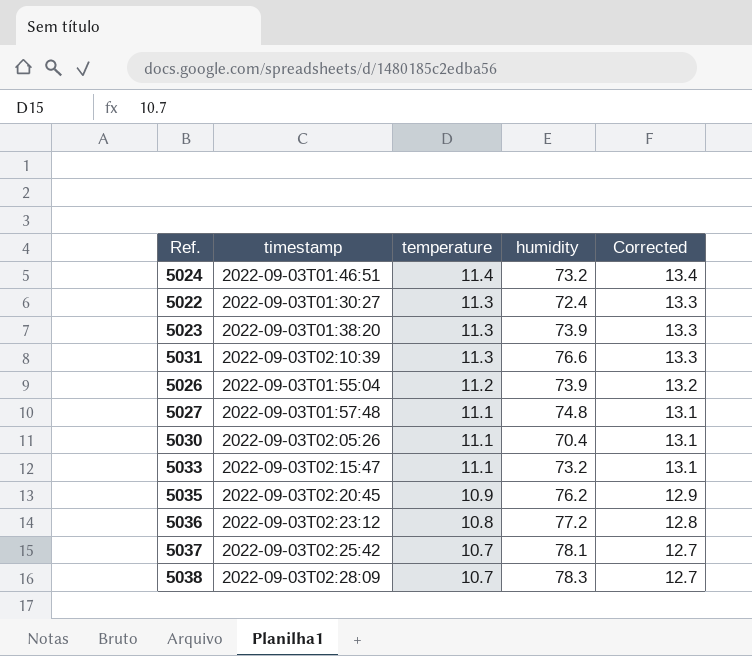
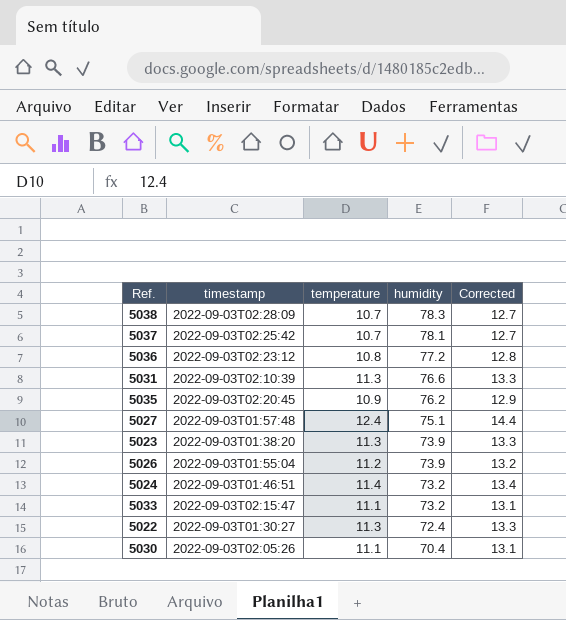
row order: temperature descending -> humidity descending
5027 | temperature: 11.1 -> 12.4
5027 | humidity: 74.8 -> 75.1
5027 | Corrected: 13.1 -> 14.4

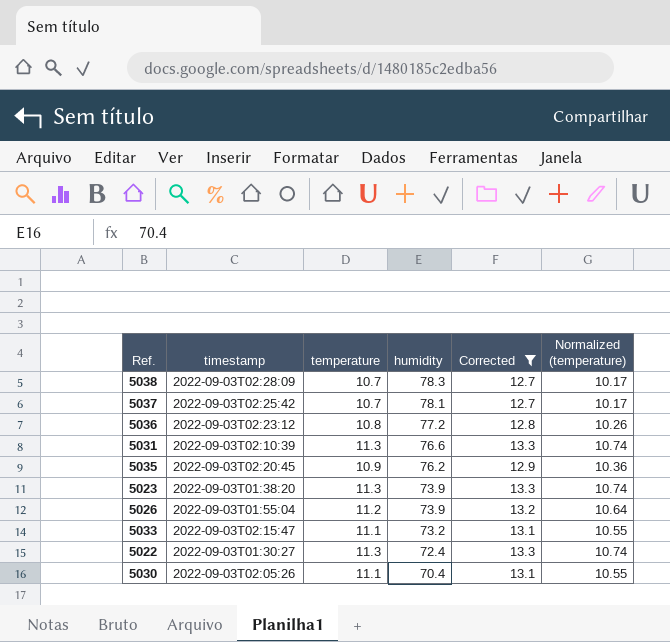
filter: none -> Corrected <= 13.3
column Normalized (temperature) | formula: none -> [temperature] * 0.95

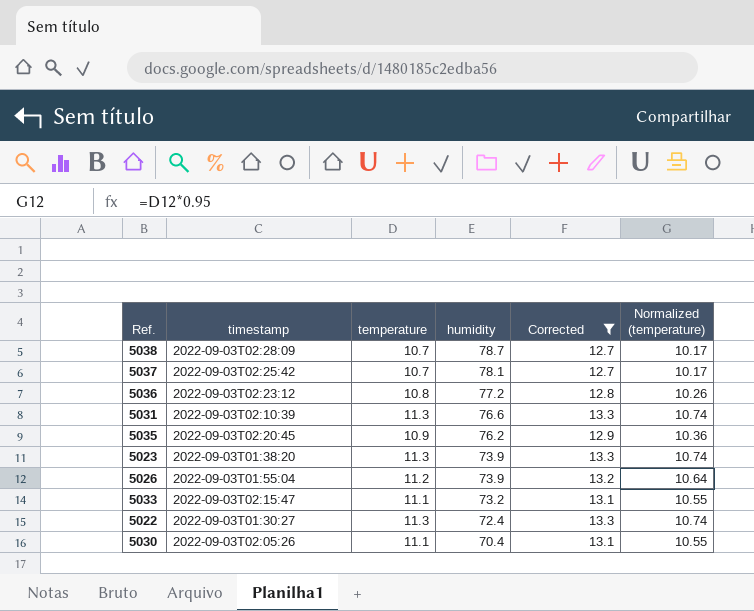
5038 | humidity: 78.3 -> 78.7

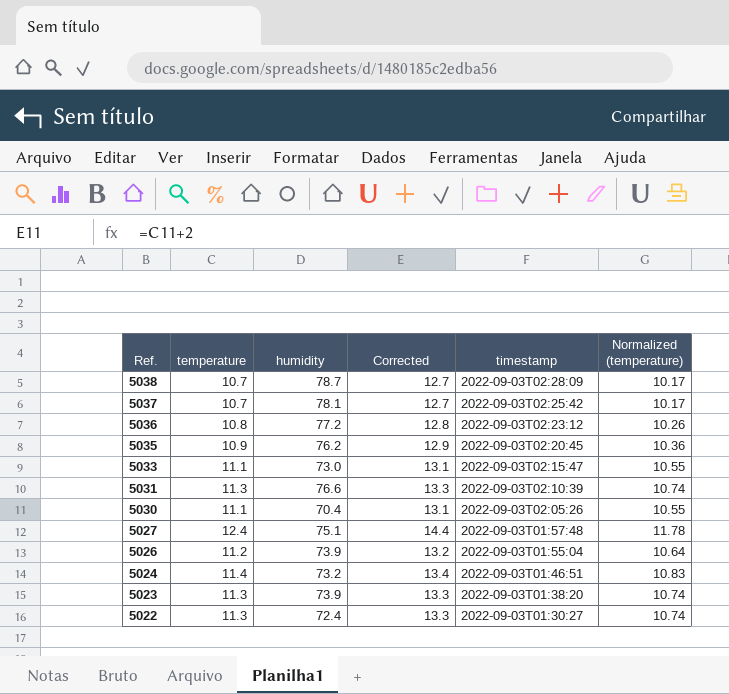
filter: Corrected <= 13.3 -> none
row order: humidity descending -> Ref. descending
column timestamp | position: 2 -> 5
5033 | humidity: 73.2 -> 73.0

